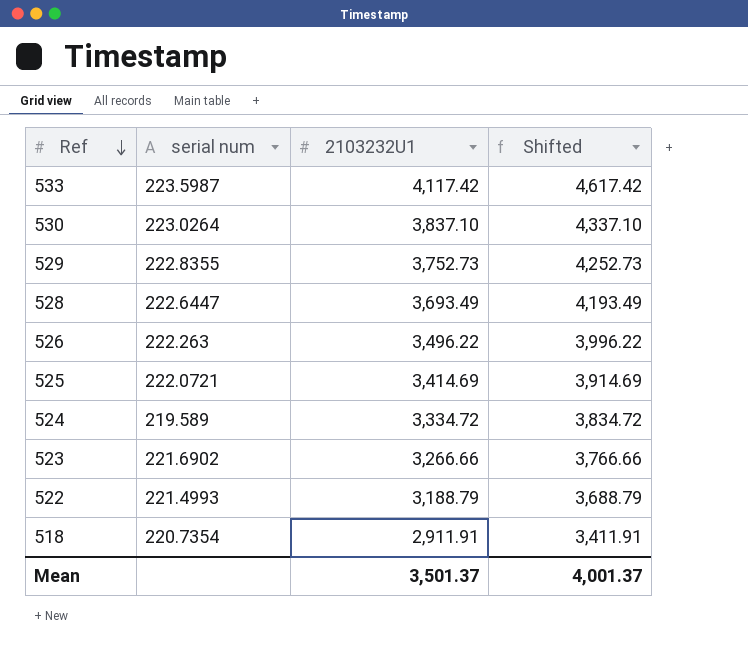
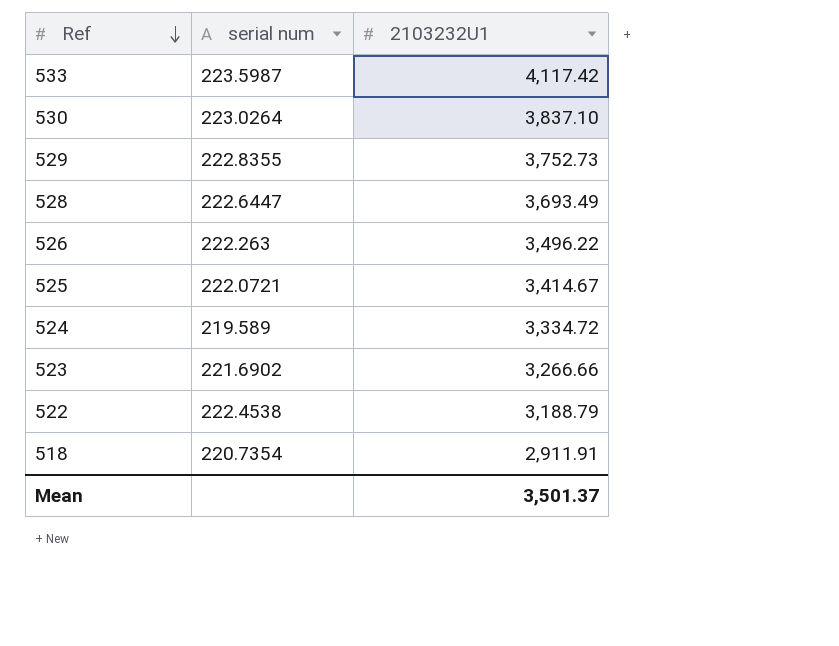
column Shifted | formula: [2103232U1] + 500 -> none
525 | 2103232U1: 3,414.69 -> 3,414.67
522 | serial num: 221.4993 -> 222.4538

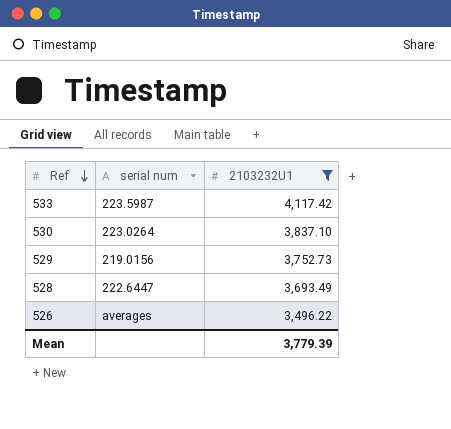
filter: none -> 2103232U1 >= 3,496.22
529 | serial num: 222.8355 -> 219.0156
526 | serial num: 222.263 -> averages
Mean | 2103232U1: 3,501.37 -> 3,779.39

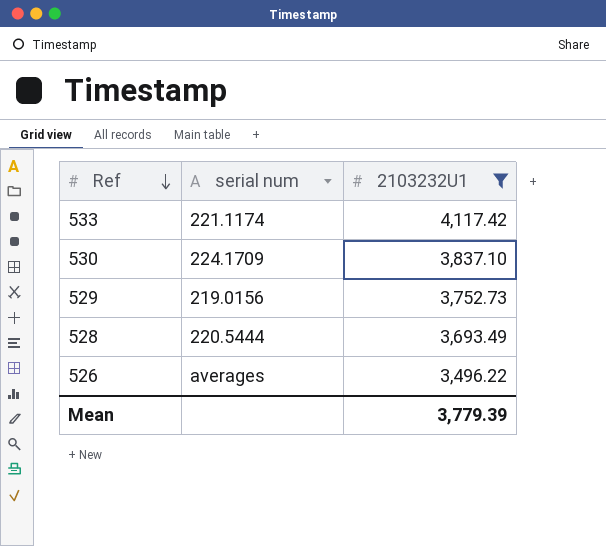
533 | serial num: 223.5987 -> 221.1174
530 | serial num: 223.0264 -> 224.1709
528 | serial num: 222.6447 -> 220.5444

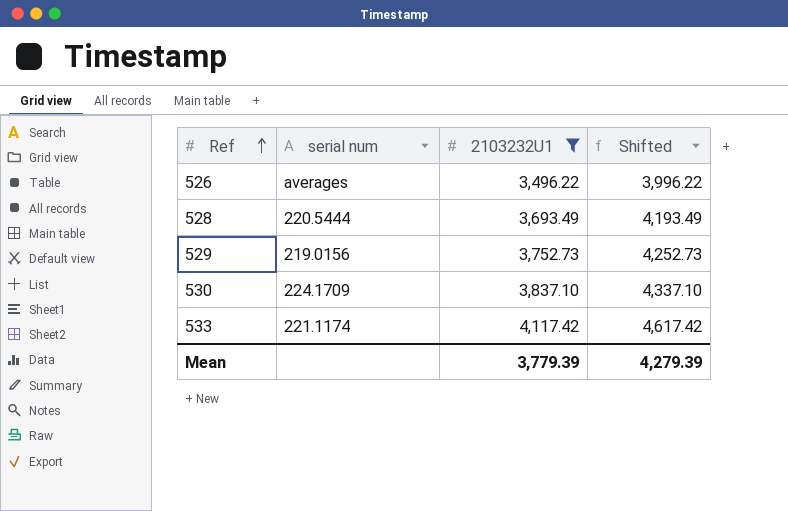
row order: Ref descending -> Ref ascending
column Shifted | formula: none -> [2103232U1] + 500

